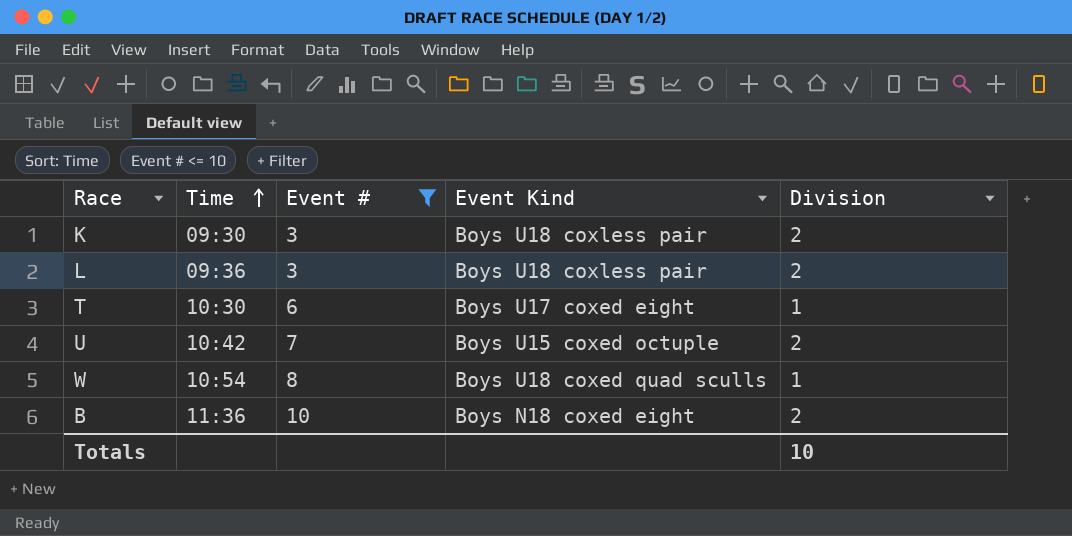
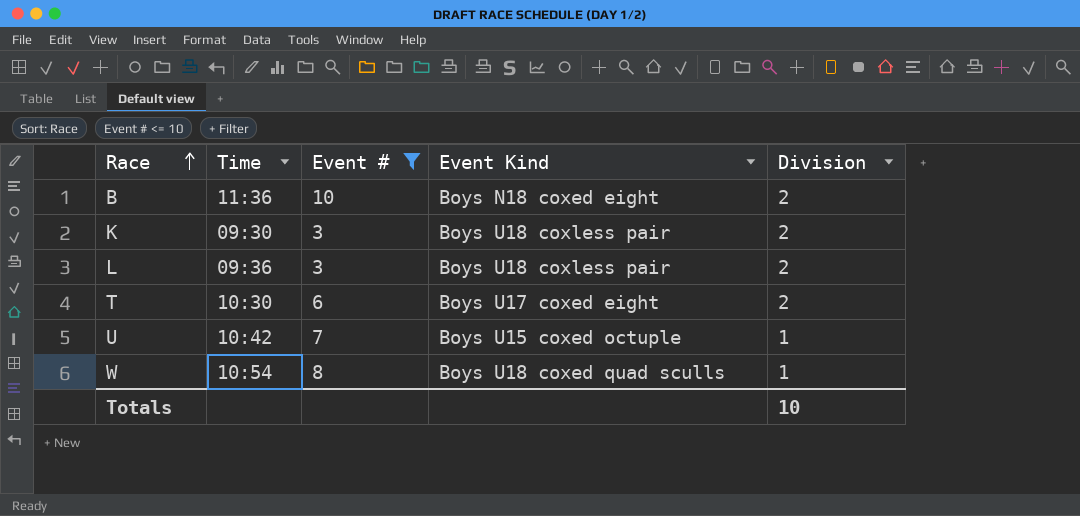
row order: Time ascending -> Race ascending
T | Division: 1 -> 2
U | Division: 2 -> 1

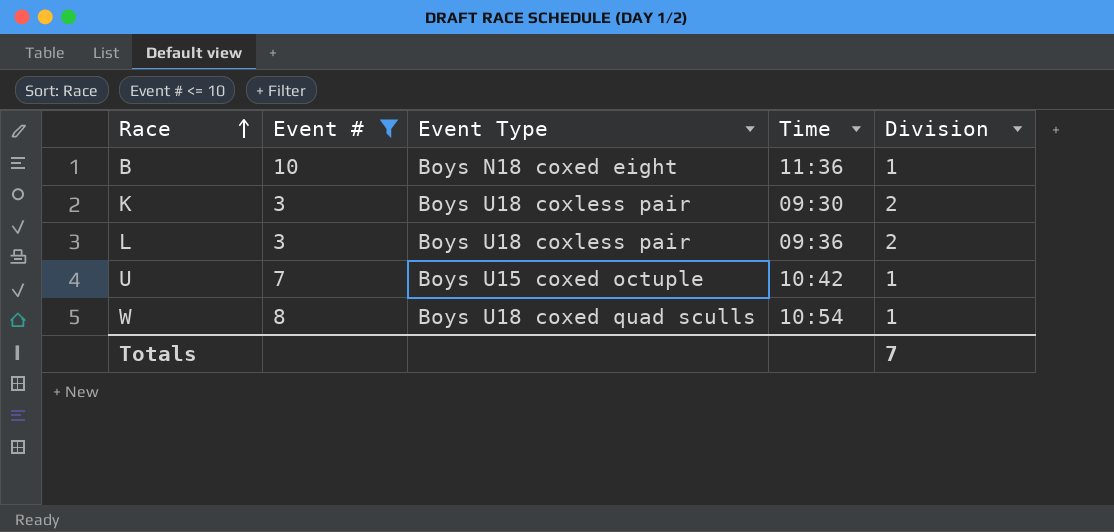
column name: Event Kind -> Event Type
column Time | position: 2 -> 4
row T: 10:30 | 6 | Boys U17 coxed eight | 2 -> none
B | Division: 2 -> 1
Totals | Division: 10 -> 7

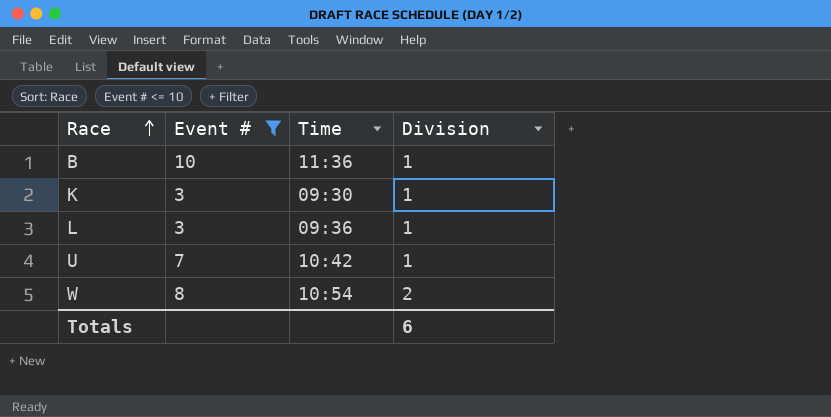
column Event Type | position: 3 -> none
K | Division: 2 -> 1
L | Division: 2 -> 1
W | Division: 1 -> 2
Totals | Division: 7 -> 6

